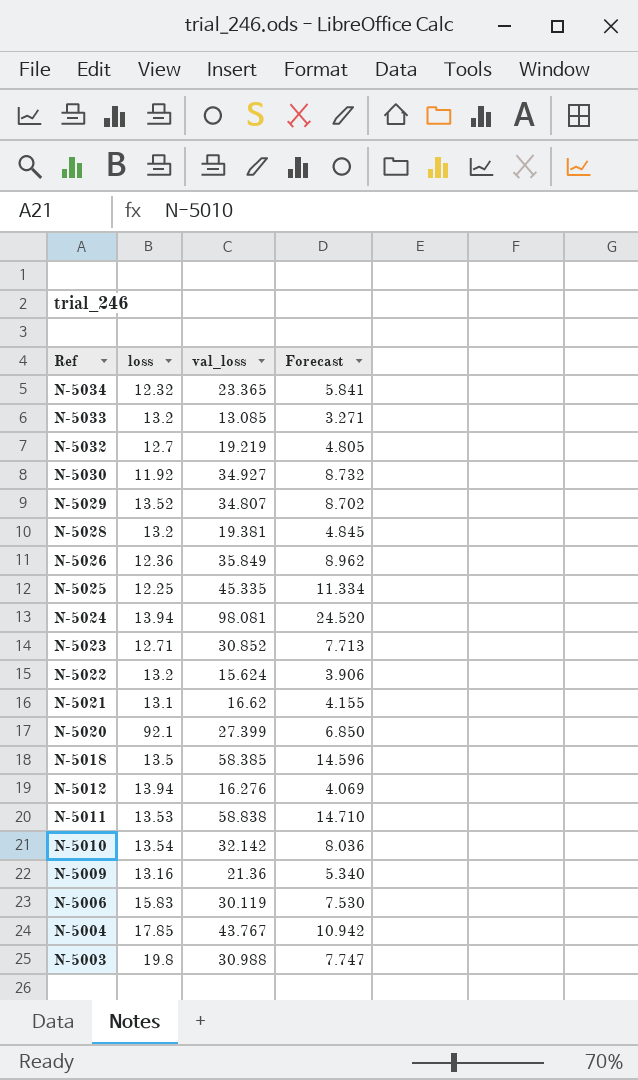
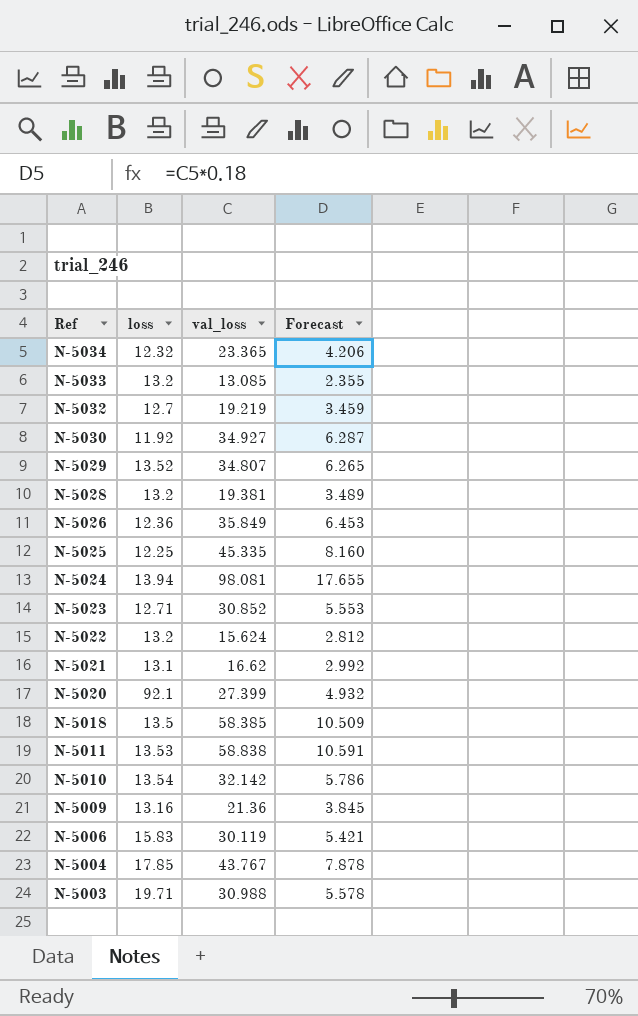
column Forecast | formula: [val_loss] * 0.25 -> [val_loss] * 0.18
row N-5012: 13.94 | 16.276 | 4.069 -> none
N-5003 | loss: 19.8 -> 19.71

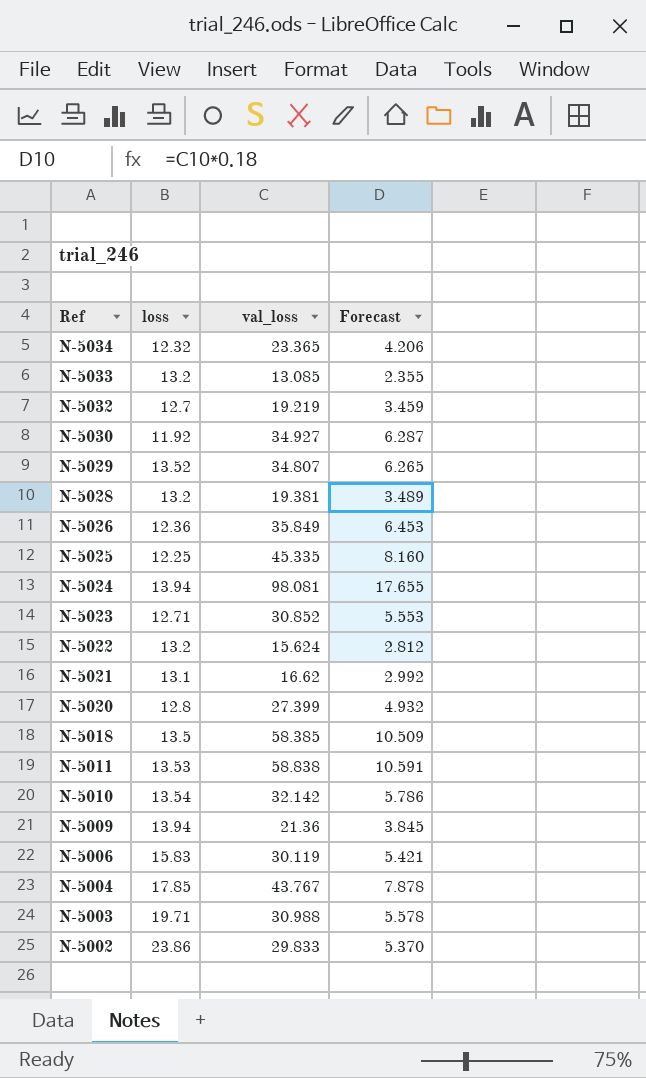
N-5020 | loss: 92.1 -> 12.8
N-5009 | loss: 13.16 -> 13.94
row N-5002: none -> 23.86 | 29.833 | 5.370

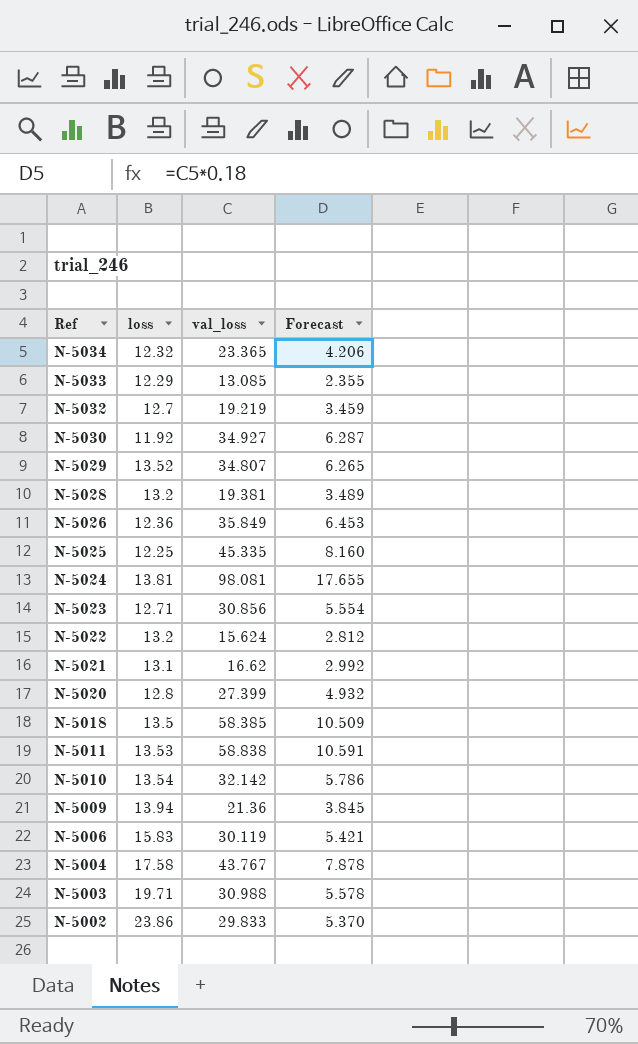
N-5033 | loss: 13.2 -> 12.29
N-5024 | loss: 13.94 -> 13.81
N-5023 | val_loss: 30.852 -> 30.856
N-5023 | Forecast: 5.553 -> 5.554
N-5004 | loss: 17.85 -> 17.58

